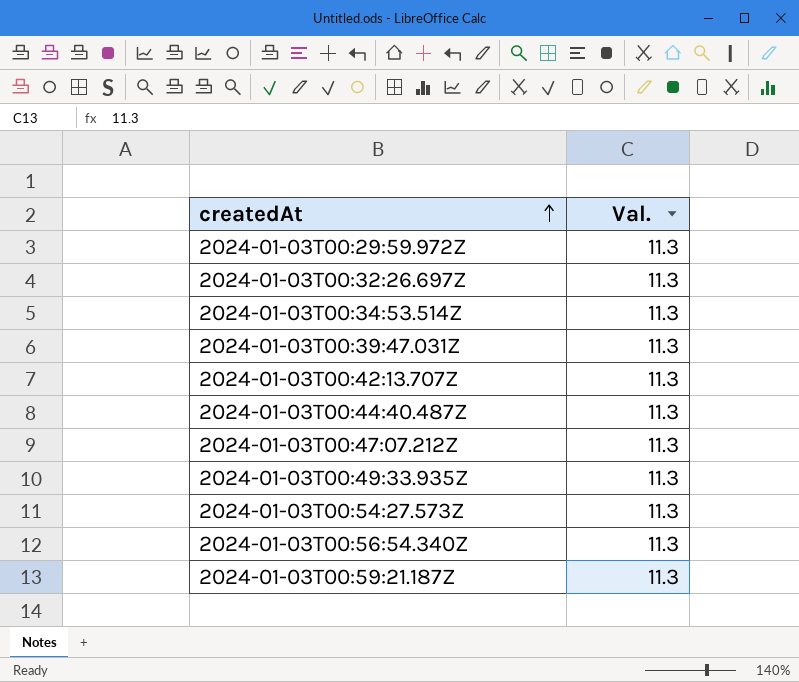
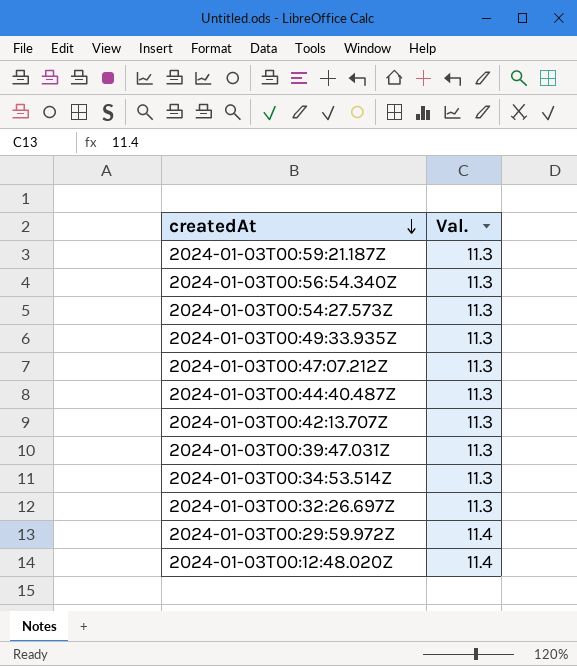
row order: createdAt ascending -> createdAt descending
2024-01-03T00:29:59.972Z | Val.: 11.3 -> 11.4
row 2024-01-03T00:12:48.020Z: none -> 11.4

